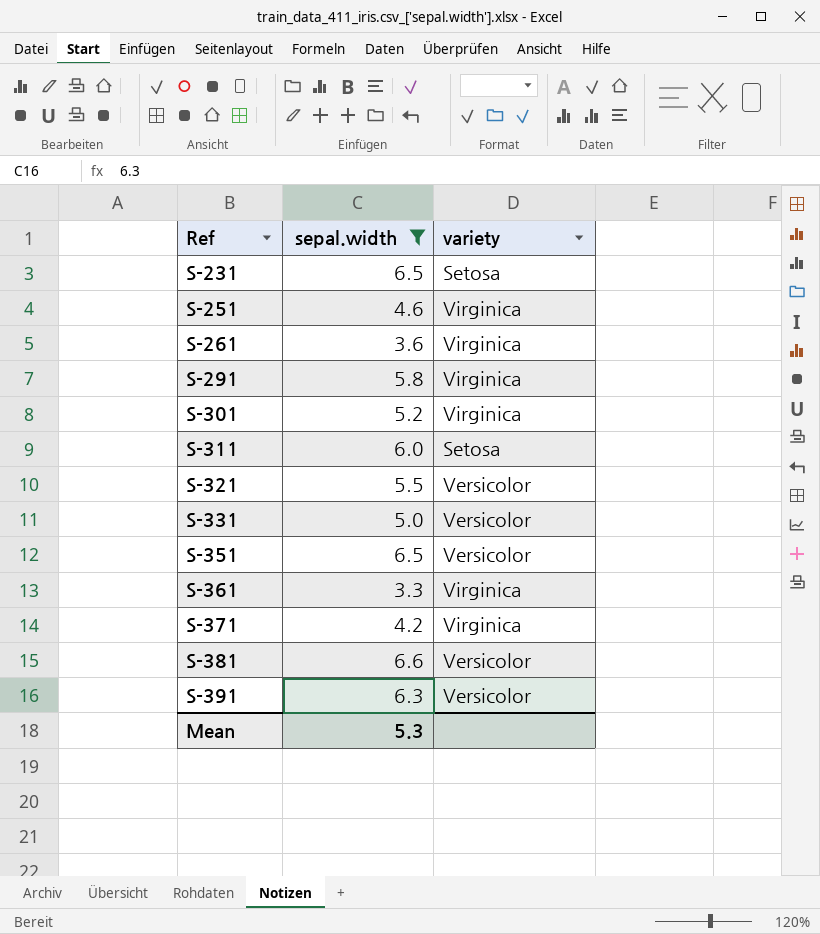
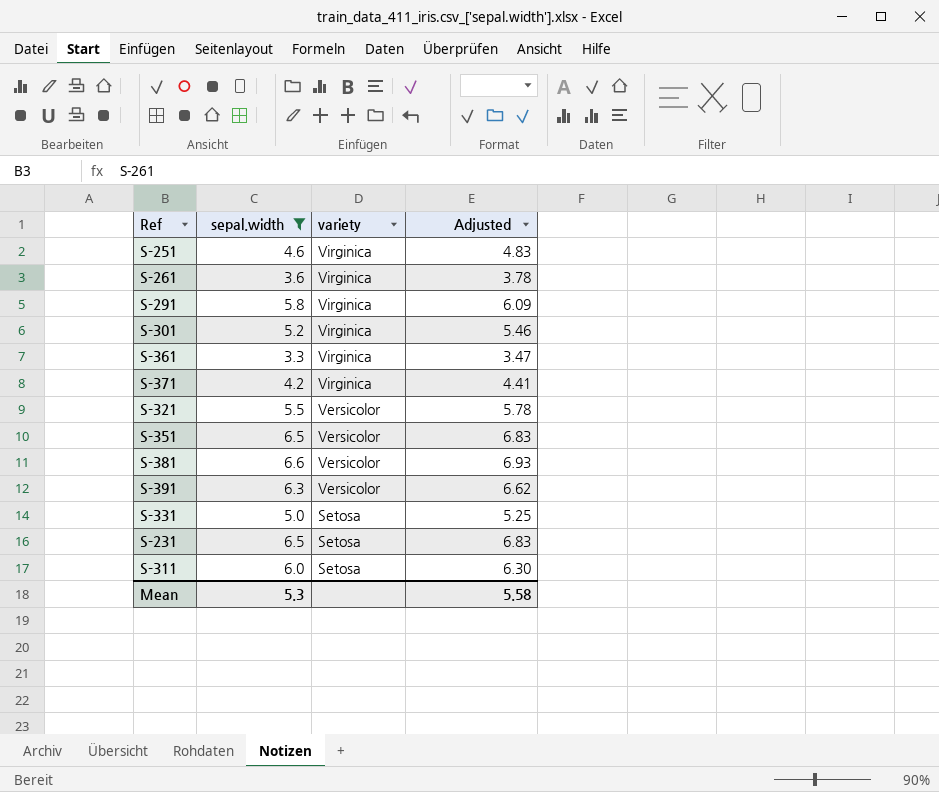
row order: Ref ascending -> variety descending
column Adjusted | formula: none -> [sepal.width] * 1.05
S-331 | variety: Versicolor -> Setosa

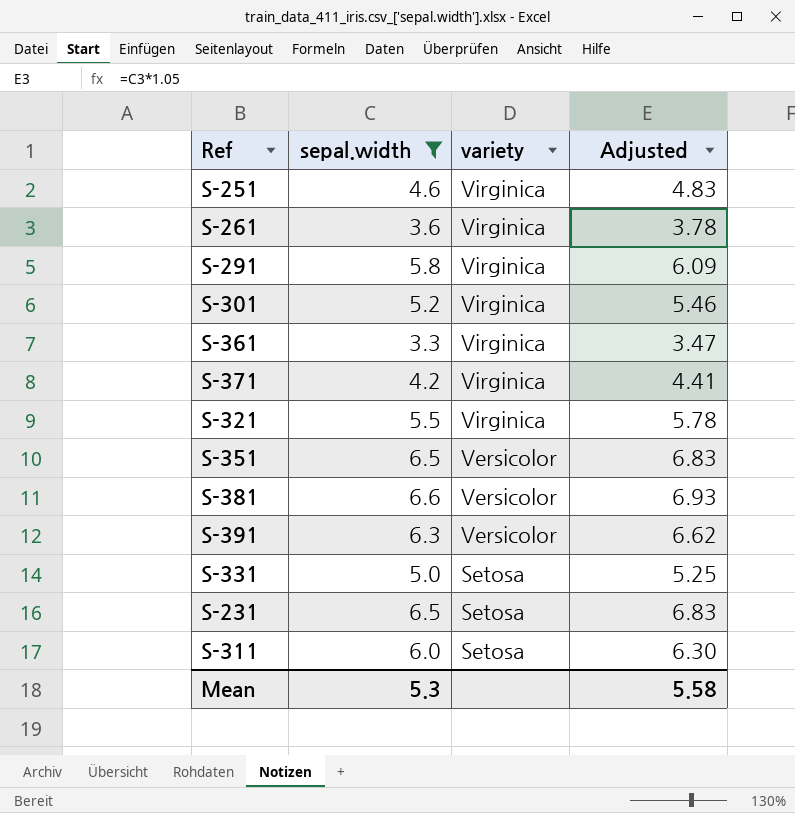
S-321 | variety: Versicolor -> Virginica

